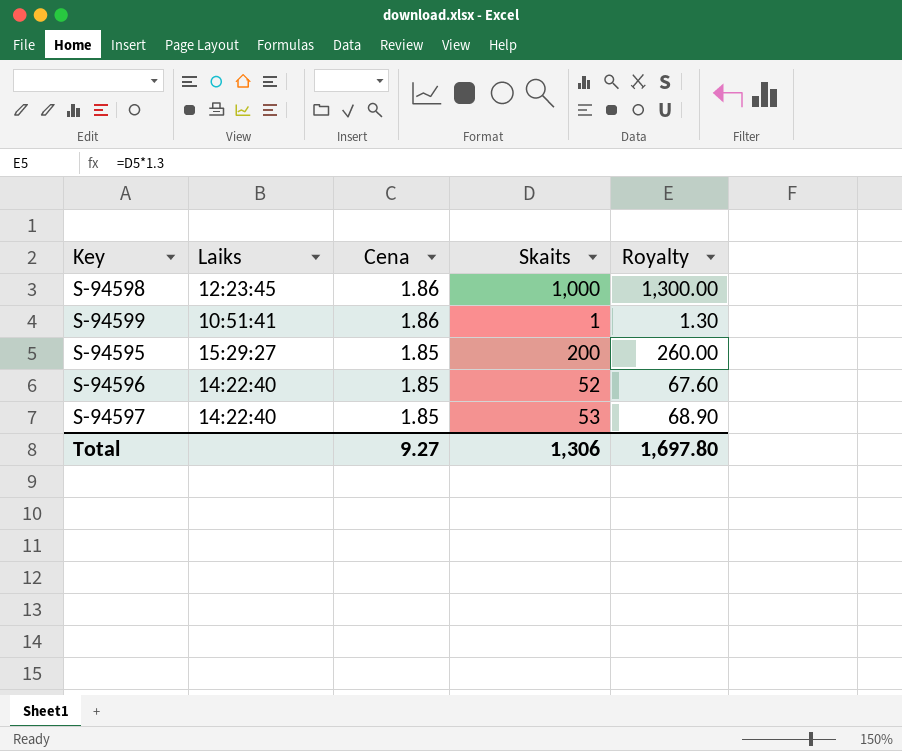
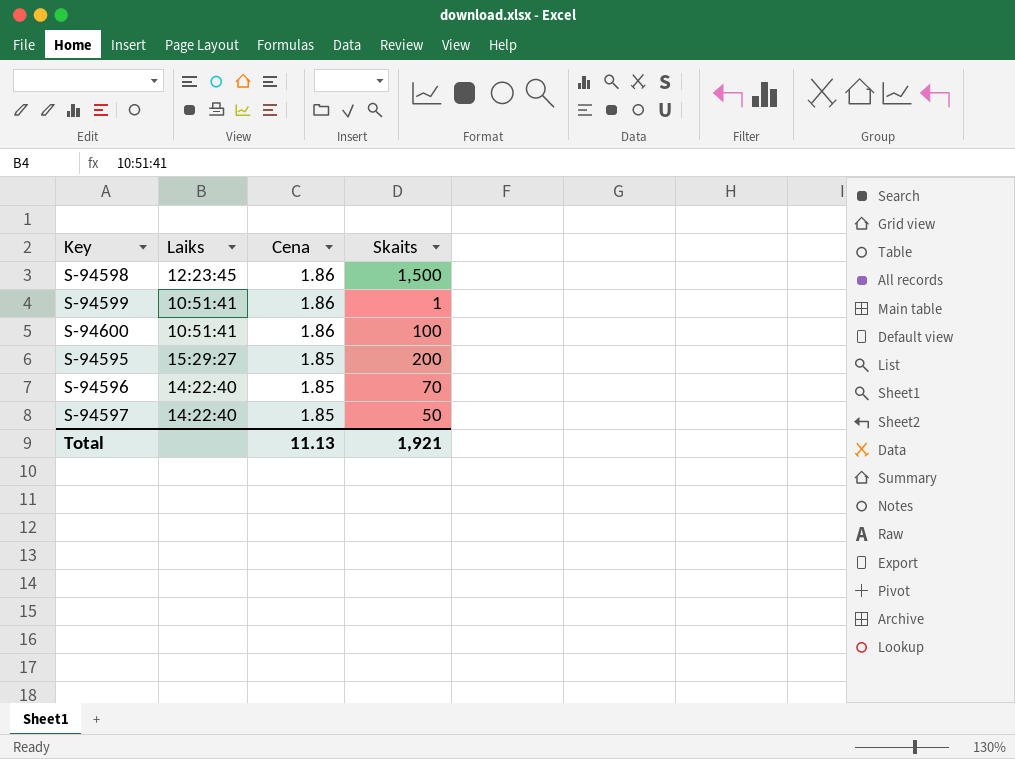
column Royalty | formula: [Skaits] * 1.3 -> none
S-94598 | Skaits: 1,000 -> 1,500
row S-94600: none -> 10:51:41 | 1.86 | 100
S-94596 | Skaits: 52 -> 70
S-94597 | Skaits: 53 -> 50
Total | Cena: 9.27 -> 11.13
Total | Skaits: 1,306 -> 1,921

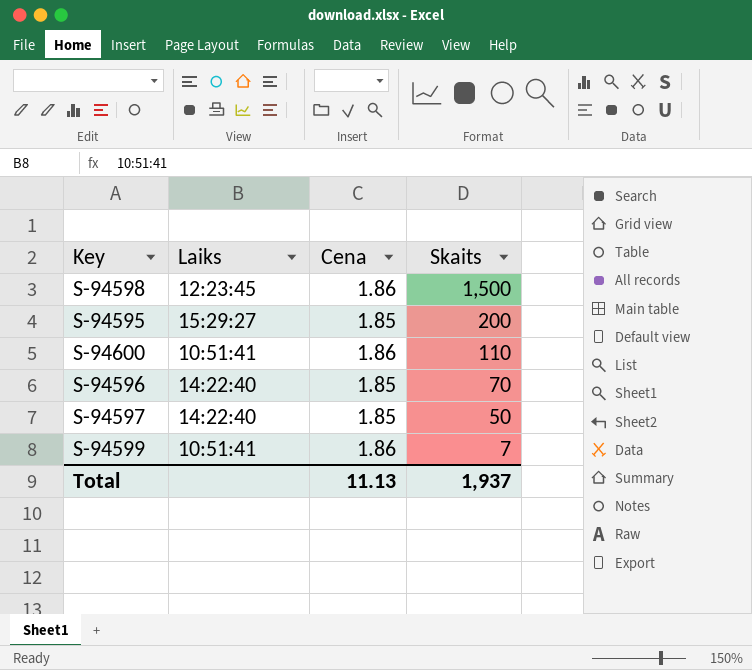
row order: Cena descending -> Skaits descending
S-94600 | Skaits: 100 -> 110
S-94599 | Skaits: 1 -> 7
Total | Skaits: 1,921 -> 1,937

